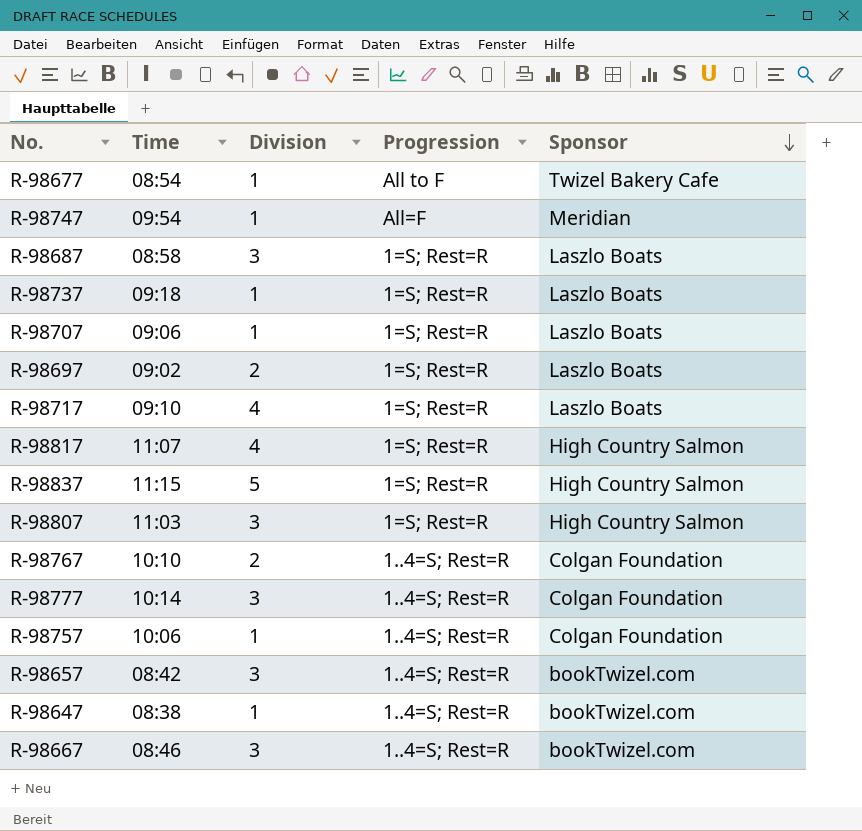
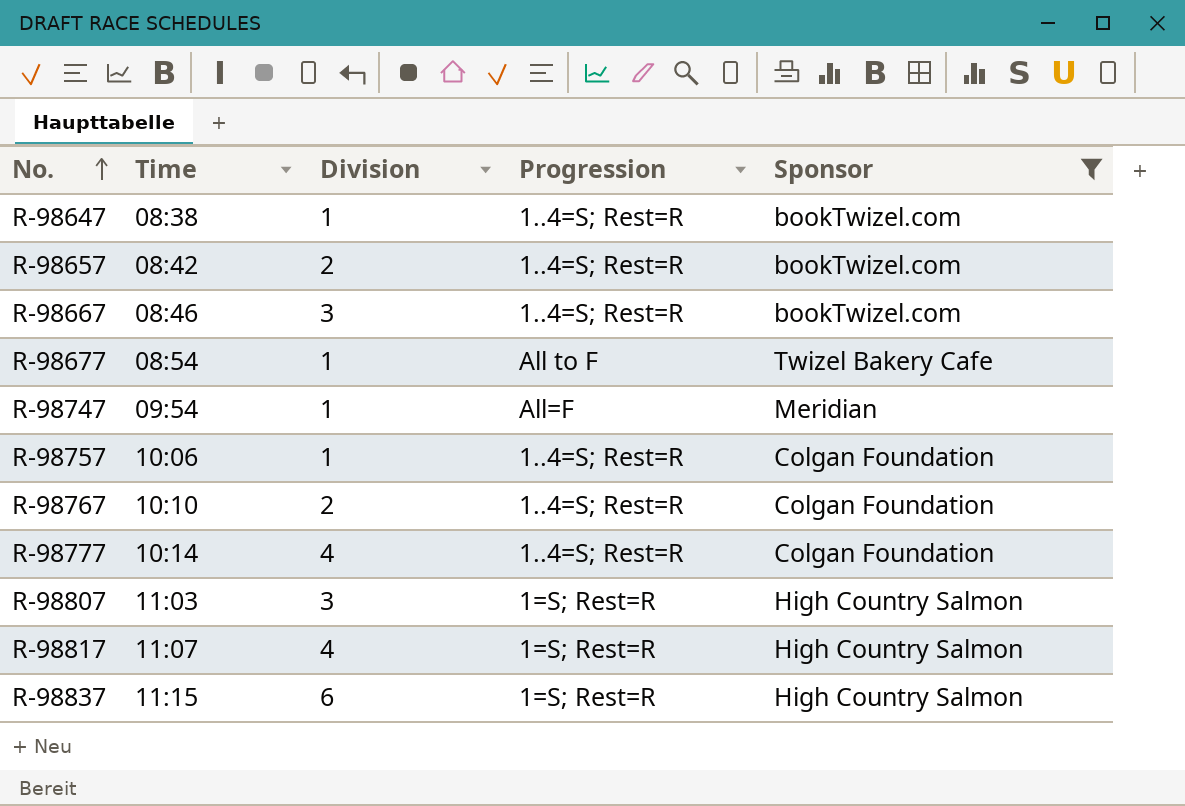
filter: none -> Sponsor != Laszlo Boats
row order: Sponsor descending -> No. ascending
R-98657 | Division: 3 -> 2
R-98777 | Division: 3 -> 4
R-98837 | Division: 5 -> 6

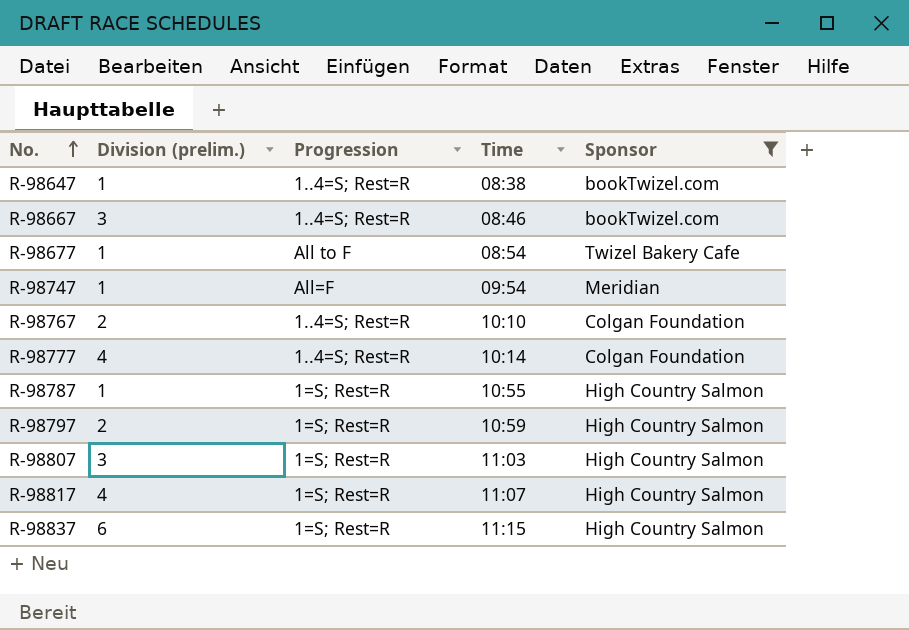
column name: Division -> Division (prelim.)
column Time | position: 2 -> 4
row R-98657: 08:42 | 2 | 1..4=S; Rest=R | bookTwizel.com -> none
row R-98757: 10:06 | 1 | 1..4=S; Rest=R | Colgan Foundation -> none
row R-98787: none -> 1 | 1=S; Rest=R | 10:55 | High Country Salmon
row R-98797: none -> 2 | 1=S; Rest=R | 10:59 | High Country Salmon

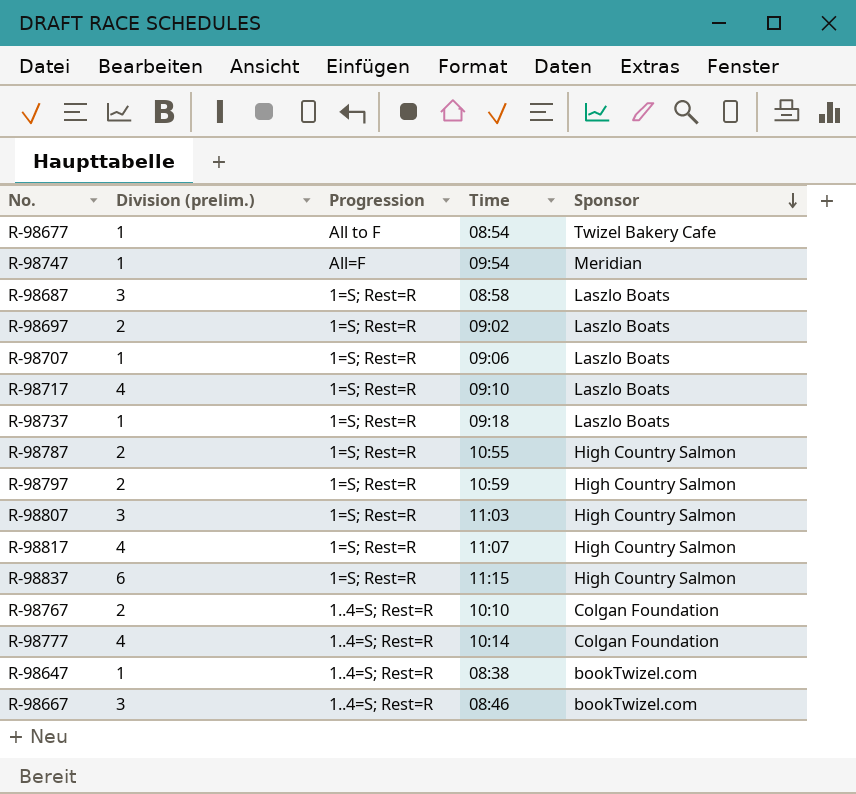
filter: Sponsor != Laszlo Boats -> none
row order: No. ascending -> Sponsor descending
R-98787 | Division (prelim.): 1 -> 2

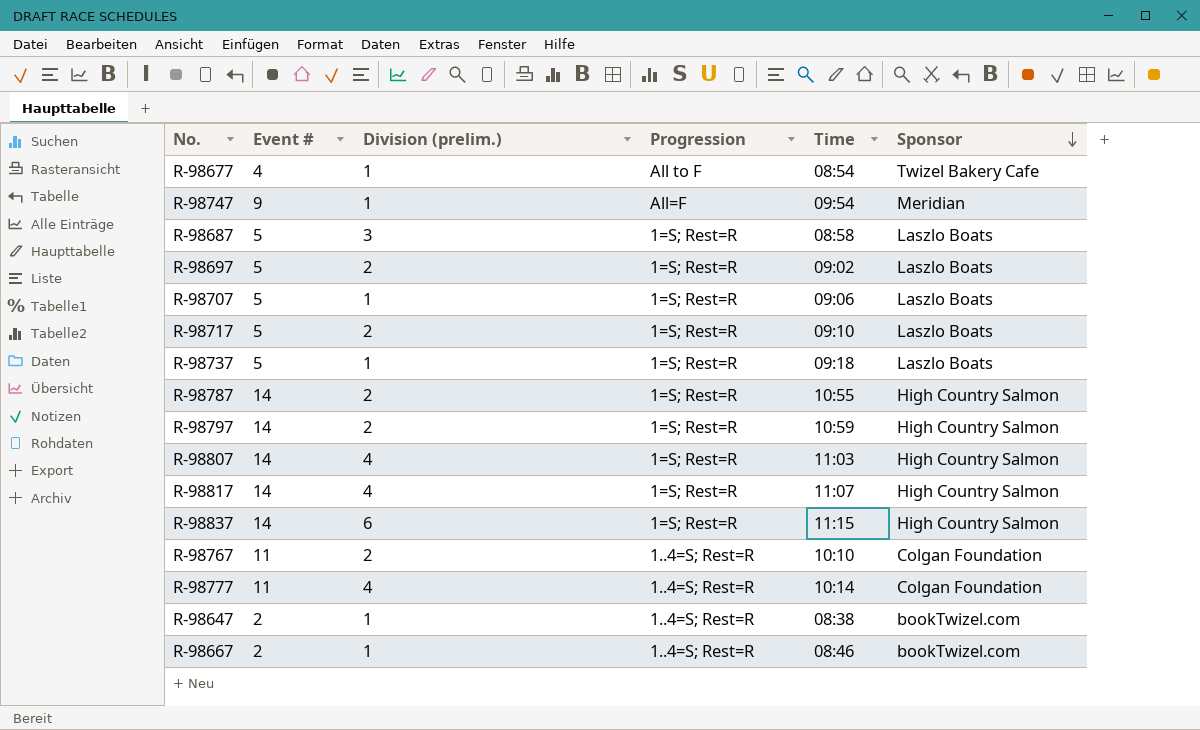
column Event # | position: none -> 2
R-98717 | Division (prelim.): 4 -> 2
R-98807 | Division (prelim.): 3 -> 4
R-98667 | Division (prelim.): 3 -> 1

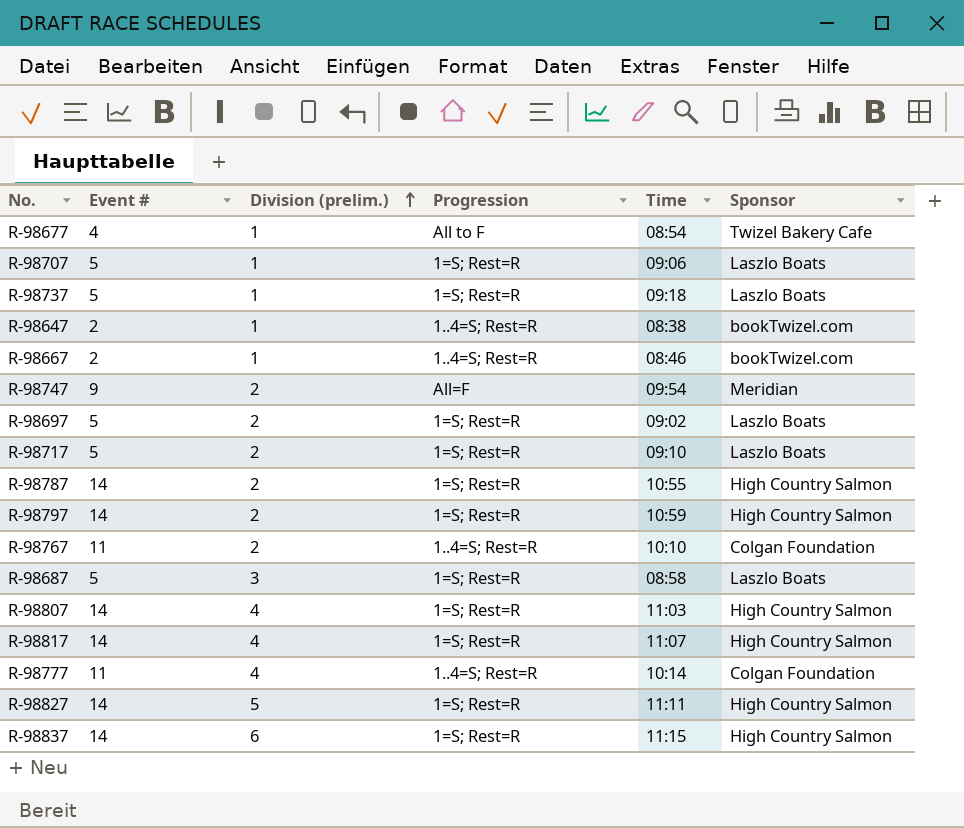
row order: Sponsor descending -> Division (prelim.) ascending
R-98747 | Division (prelim.): 1 -> 2
row R-98827: none -> 14 | 5 | 1=S; Rest=R | 11:11 | High Country Salmon

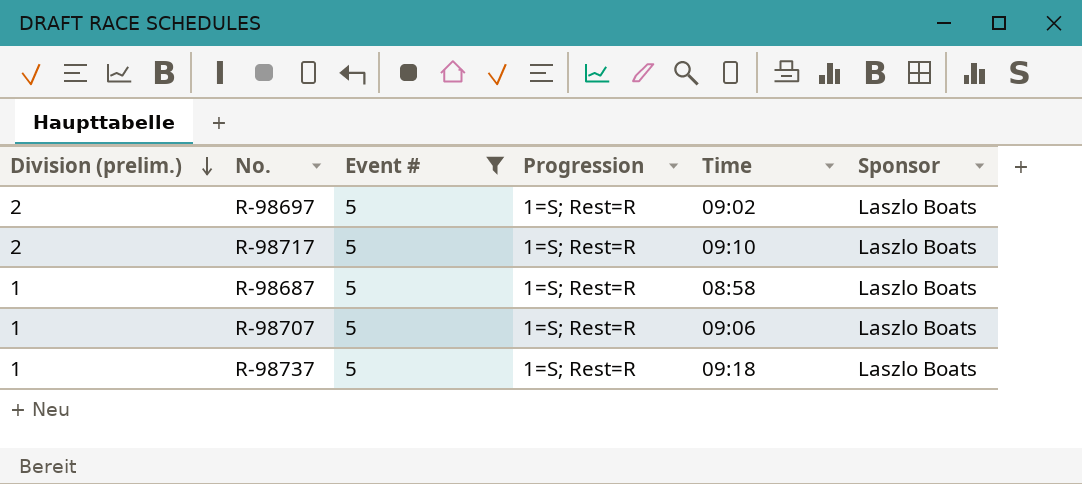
filter: none -> Event # = 5
row order: Division (prelim.) ascending -> Division (prelim.) descending
column Division (prelim.) | position: 3 -> 1
R-98687 | Division (prelim.): 3 -> 1

